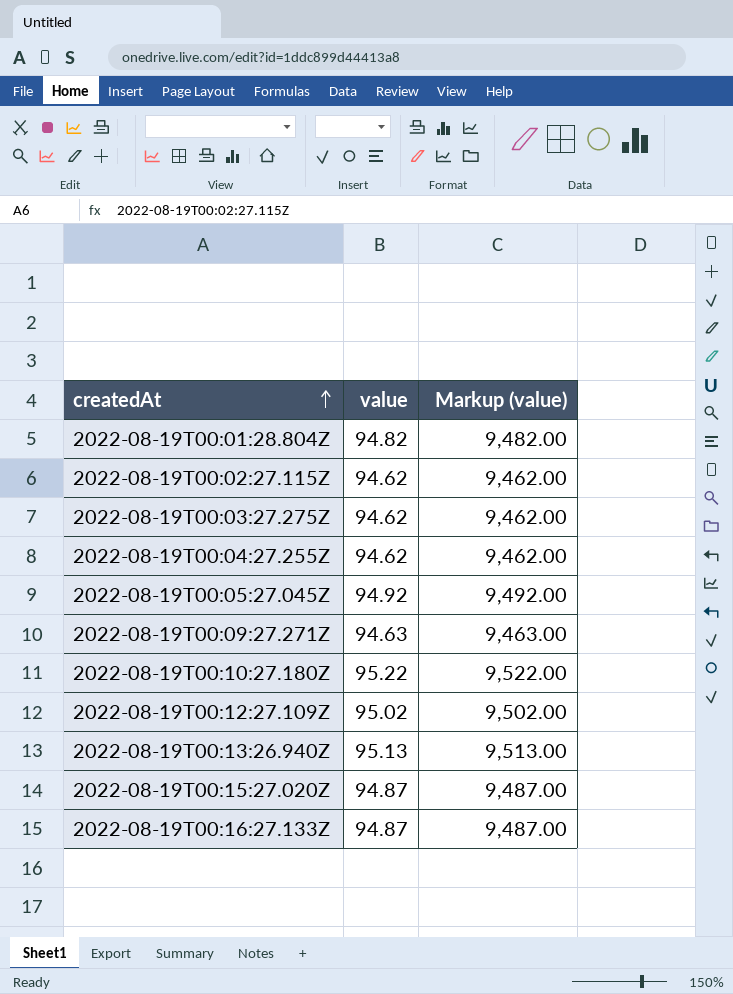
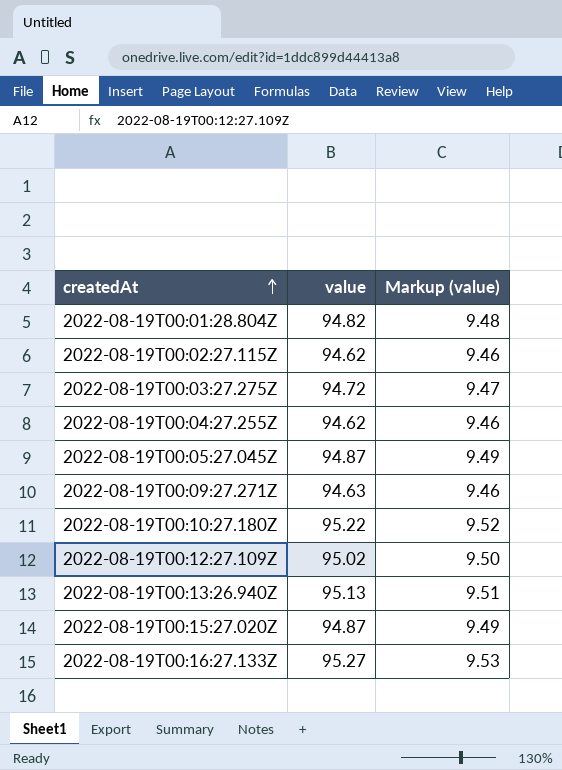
column Markup (value) | formula: [value] * 100 -> [value] * 0.1
2022-08-19T00:03:27.275Z | value: 94.62 -> 94.72
2022-08-19T00:05:27.045Z | value: 94.92 -> 94.87
2022-08-19T00:16:27.133Z | value: 94.87 -> 95.27

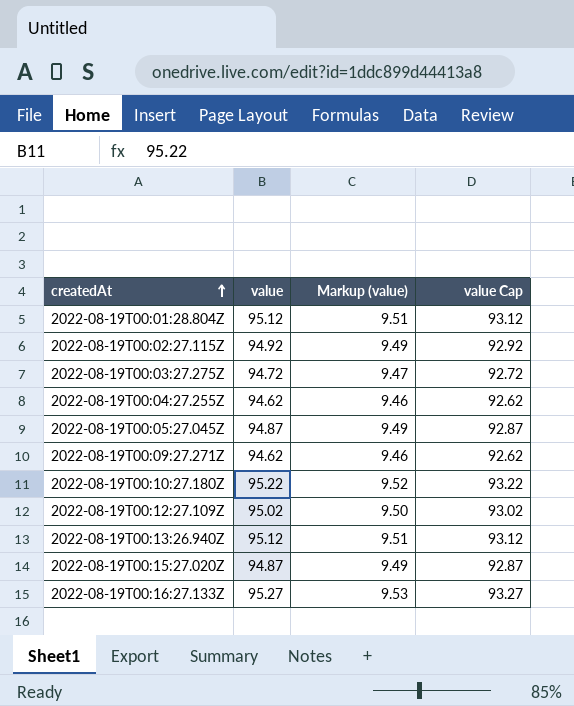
column value Cap | formula: none -> [value] - 2
2022-08-19T00:01:28.804Z | value: 94.82 -> 95.12
2022-08-19T00:01:28.804Z | Markup (value): 9.48 -> 9.51
2022-08-19T00:02:27.115Z | value: 94.62 -> 94.92
2022-08-19T00:02:27.115Z | Markup (value): 9.46 -> 9.49
2022-08-19T00:09:27.271Z | value: 94.63 -> 94.62
2022-08-19T00:13:26.940Z | value: 95.13 -> 95.12

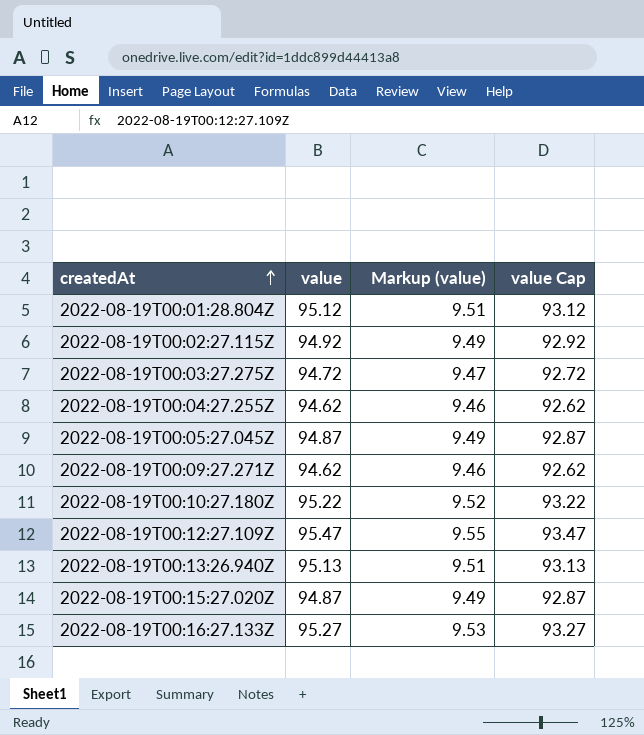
2022-08-19T00:12:27.109Z | value: 95.02 -> 95.47
2022-08-19T00:12:27.109Z | Markup (value): 9.50 -> 9.55
2022-08-19T00:12:27.109Z | value Cap: 93.02 -> 93.47
2022-08-19T00:13:26.940Z | value: 95.12 -> 95.13
2022-08-19T00:13:26.940Z | value Cap: 93.12 -> 93.13

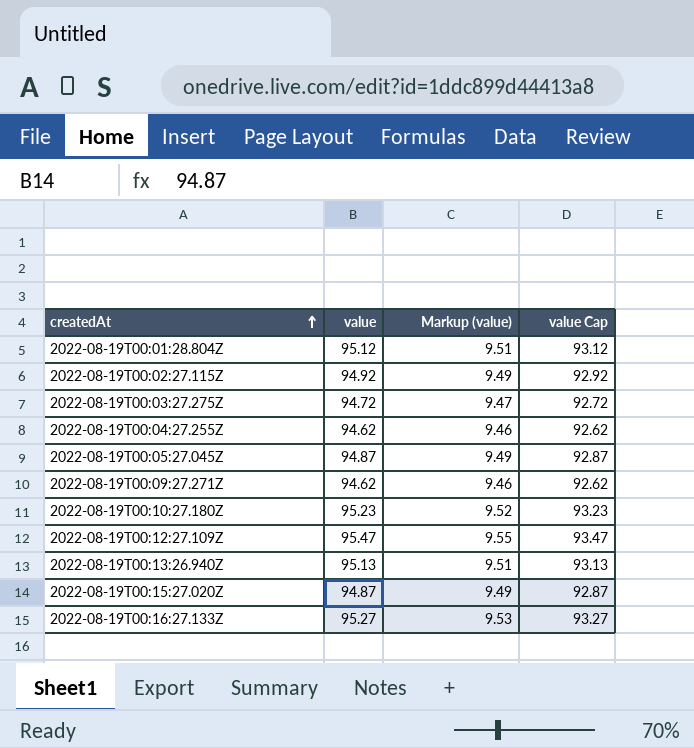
2022-08-19T00:10:27.180Z | value: 95.22 -> 95.23
2022-08-19T00:10:27.180Z | value Cap: 93.22 -> 93.23

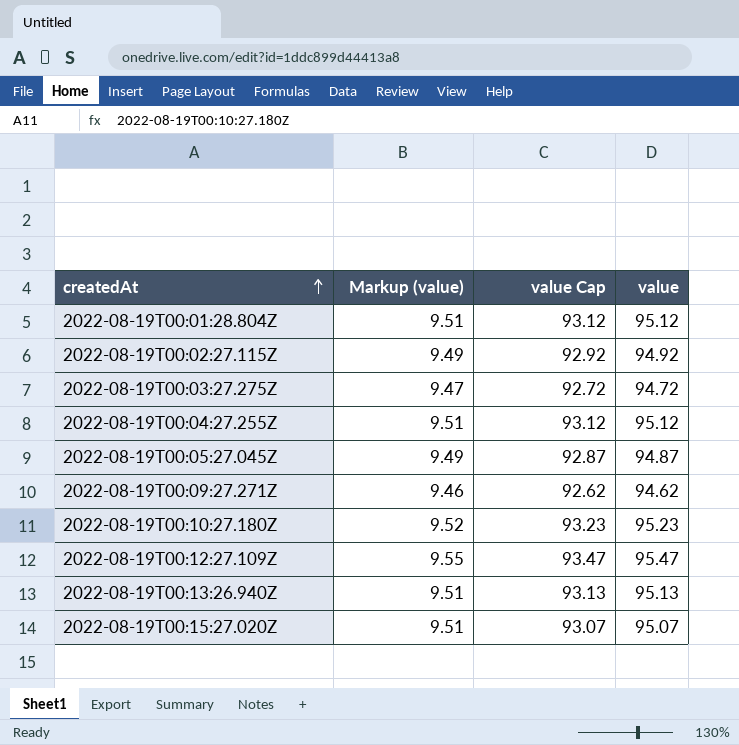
column value | position: 2 -> 4
row 2022-08-19T00:16:27.133Z: 95.27 | 9.53 | 93.27 -> none
2022-08-19T00:04:27.255Z | Markup (value): 9.46 -> 9.51
2022-08-19T00:04:27.255Z | value Cap: 92.62 -> 93.12
2022-08-19T00:04:27.255Z | value: 94.62 -> 95.12
2022-08-19T00:15:27.020Z | Markup (value): 9.49 -> 9.51
2022-08-19T00:15:27.020Z | value Cap: 92.87 -> 93.07
2022-08-19T00:15:27.020Z | value: 94.87 -> 95.07

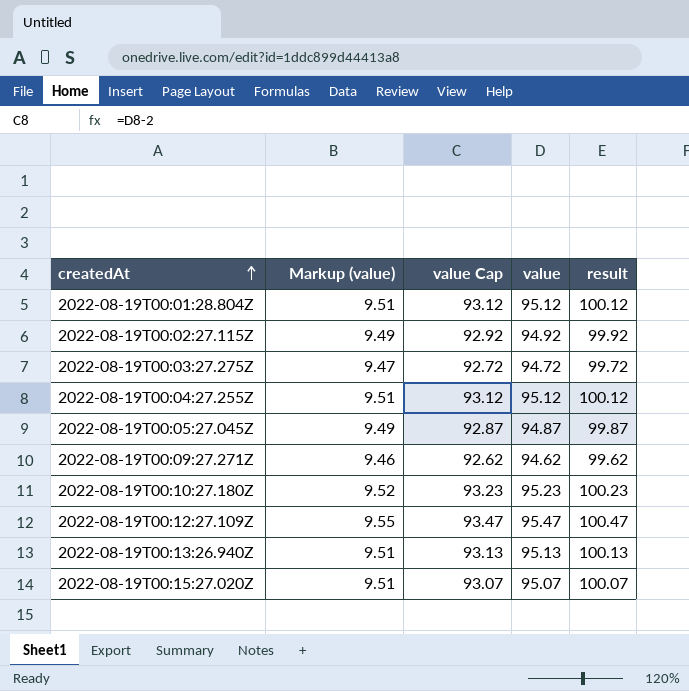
column result | formula: none -> [value] + 5

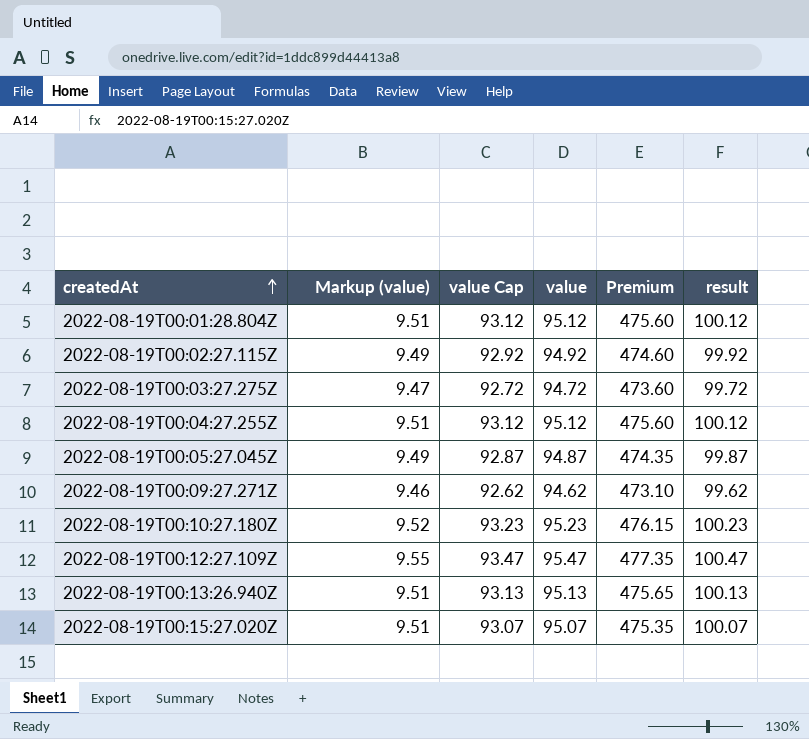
column Premium | formula: none -> [value] * 5

